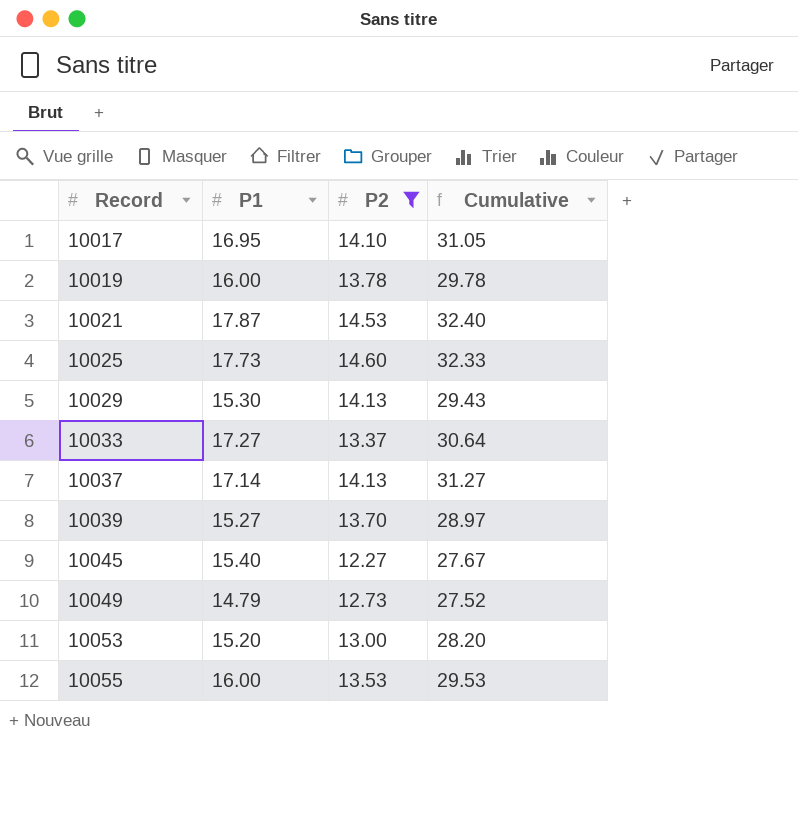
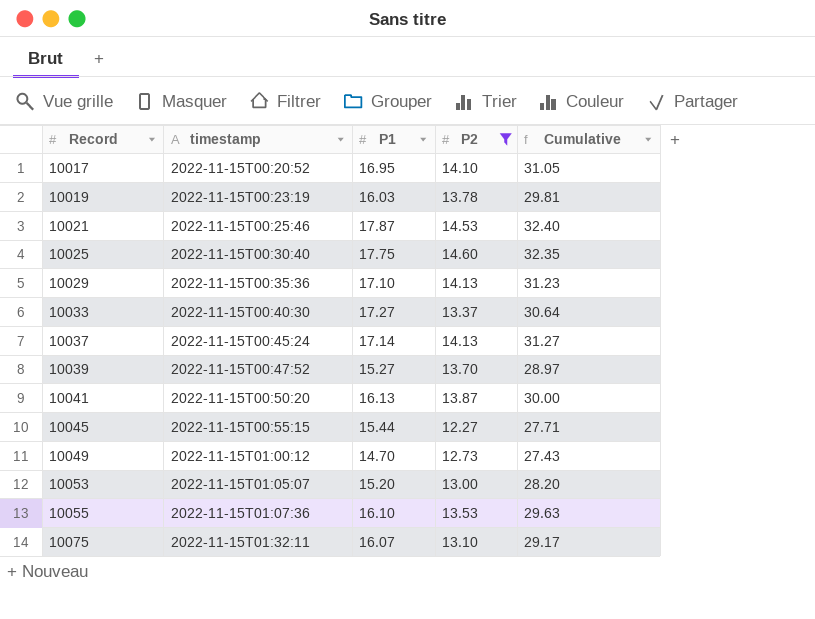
column timestamp | position: none -> 2
10019 | P1: 16.00 -> 16.03
10019 | Cumulative: 29.78 -> 29.81
10025 | P1: 17.73 -> 17.75
10025 | Cumulative: 32.33 -> 32.35
10029 | P1: 15.30 -> 17.10
10029 | Cumulative: 29.43 -> 31.23
row 10041: none -> 2022-11-15T00:50:20 | 16.13 | 13.87 | 30.00
10045 | P1: 15.40 -> 15.44
10045 | Cumulative: 27.67 -> 27.71
10049 | P1: 14.79 -> 14.70
10049 | Cumulative: 27.52 -> 27.43
10055 | P1: 16.00 -> 16.10
10055 | Cumulative: 29.53 -> 29.63
row 10075: none -> 2022-11-15T01:32:11 | 16.07 | 13.10 | 29.17

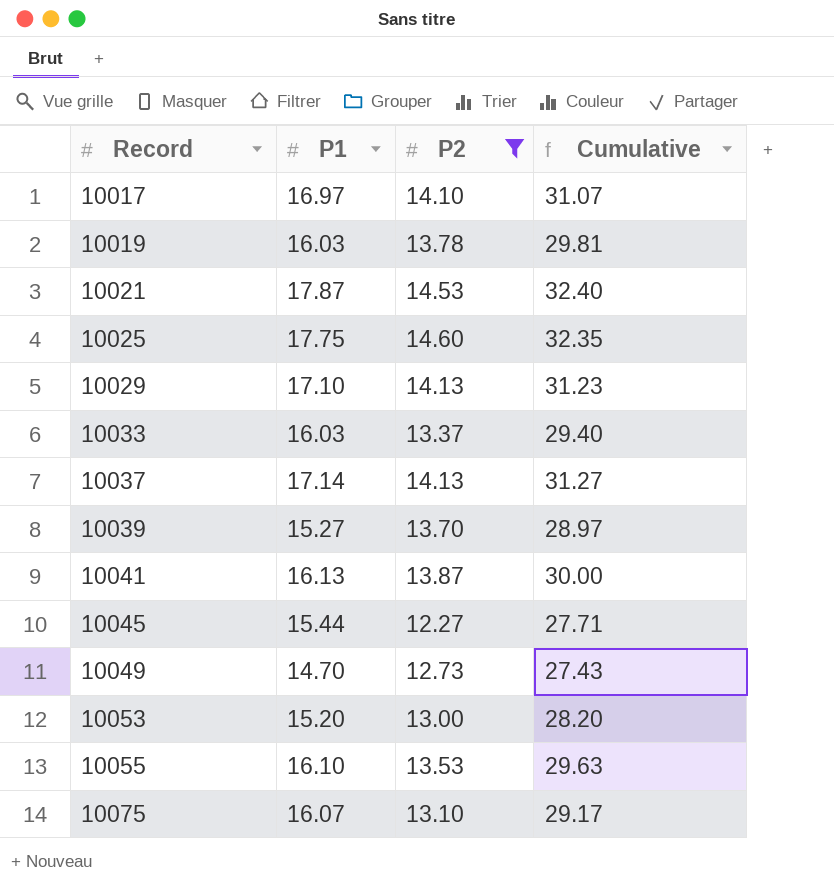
column timestamp | position: 2 -> none
10017 | P1: 16.95 -> 16.97
10017 | Cumulative: 31.05 -> 31.07
10033 | P1: 17.27 -> 16.03
10033 | Cumulative: 30.64 -> 29.40

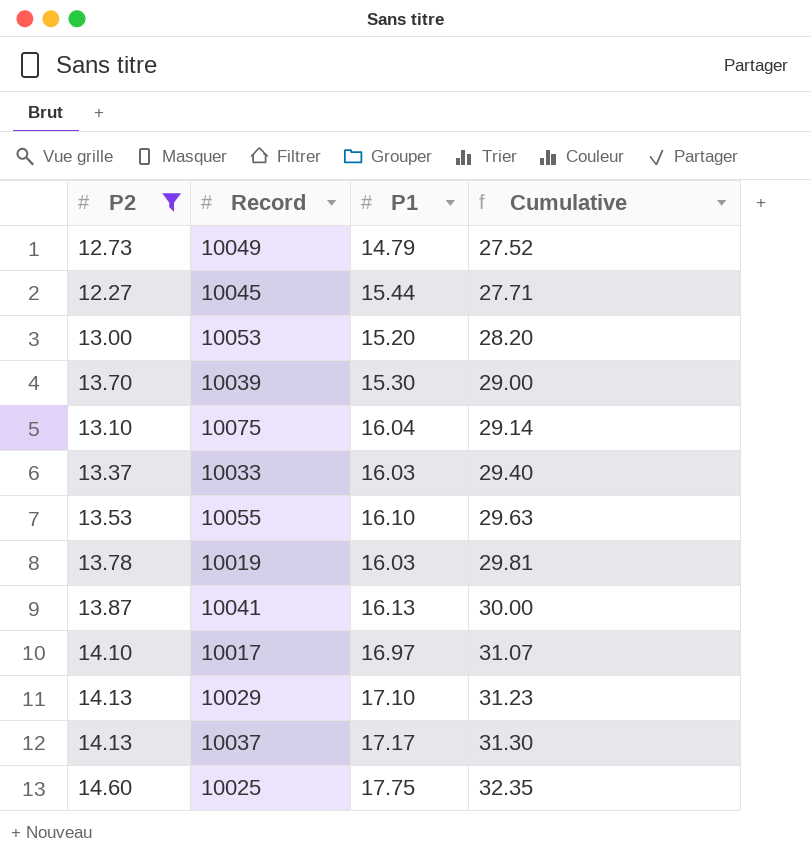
row order: Record ascending -> Cumulative ascending
column P2 | position: 3 -> 1
row 10021: 17.87 | 14.53 | 32.40 -> none
10049 | P1: 14.70 -> 14.79
10049 | Cumulative: 27.43 -> 27.52
10039 | P1: 15.27 -> 15.30
10039 | Cumulative: 28.97 -> 29.00
10075 | P1: 16.07 -> 16.04
10075 | Cumulative: 29.17 -> 29.14
10037 | P1: 17.14 -> 17.17
10037 | Cumulative: 31.27 -> 31.30

